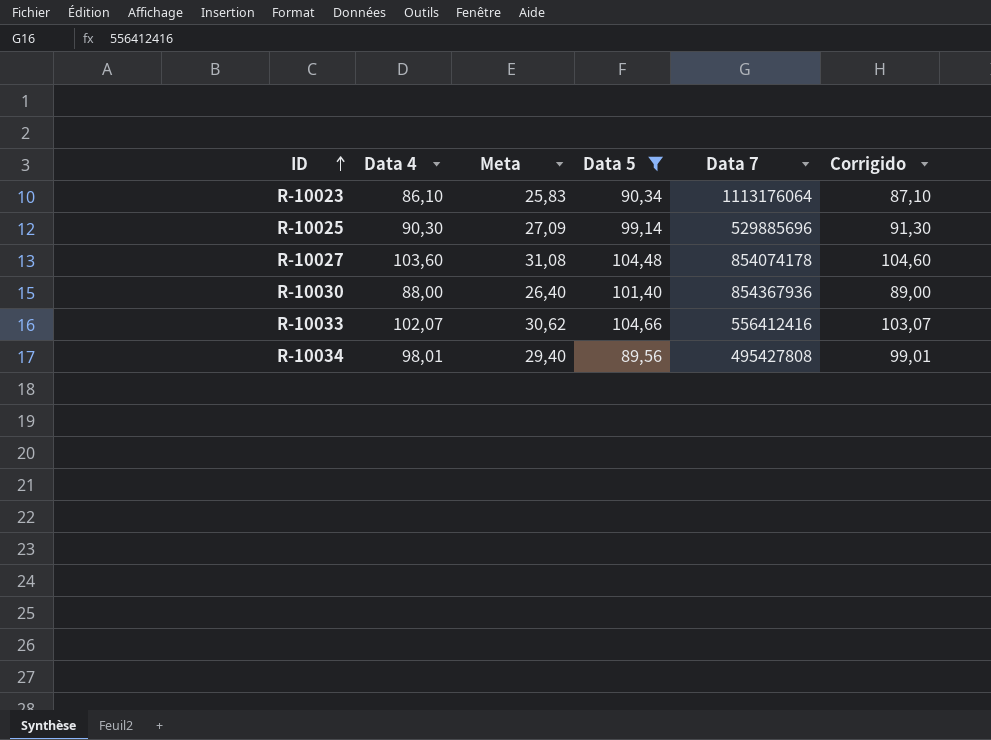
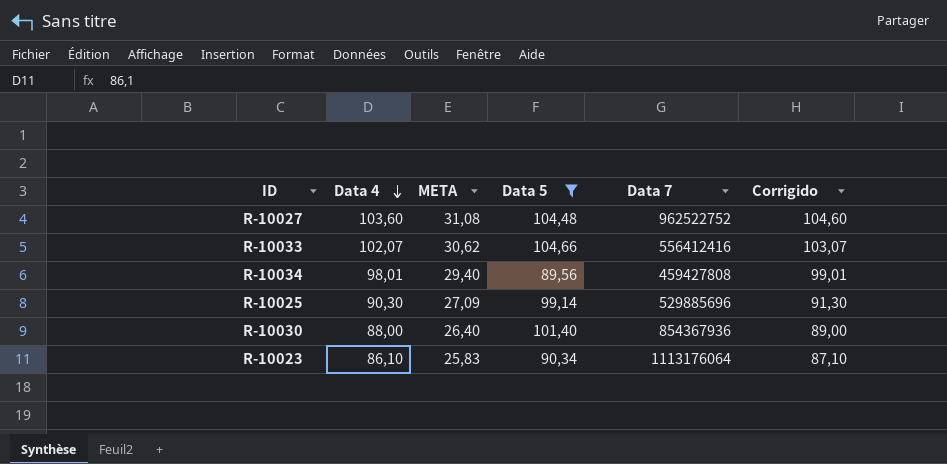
row order: ID ascending -> Data 4 descending
column name: Meta -> META
R-10027 | Data 7: 854074178 -> 962522752
R-10034 | Data 7: 495427808 -> 459427808

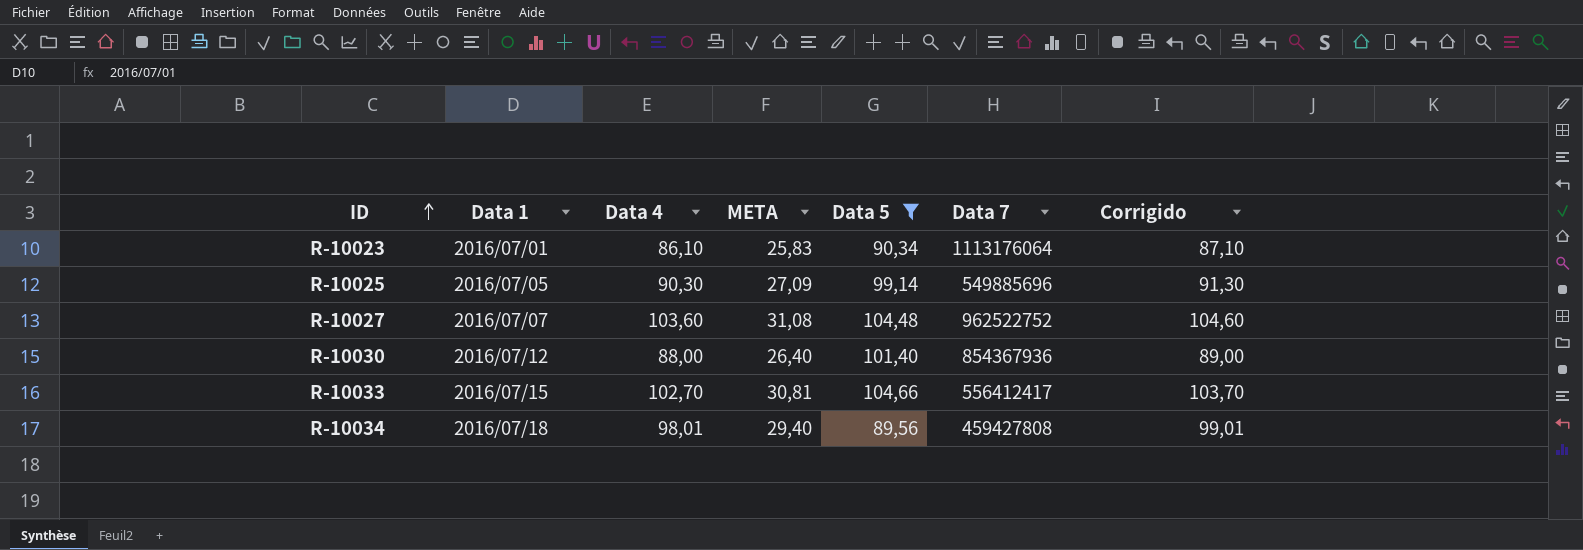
row order: Data 4 descending -> ID ascending
column Data 1 | position: none -> 2
R-10025 | Data 7: 529885696 -> 549885696
R-10033 | Data 4: 102,07 -> 102,70
R-10033 | META: 30,62 -> 30,81
R-10033 | Data 7: 556412416 -> 556412417
R-10033 | Corrigido: 103,07 -> 103,70

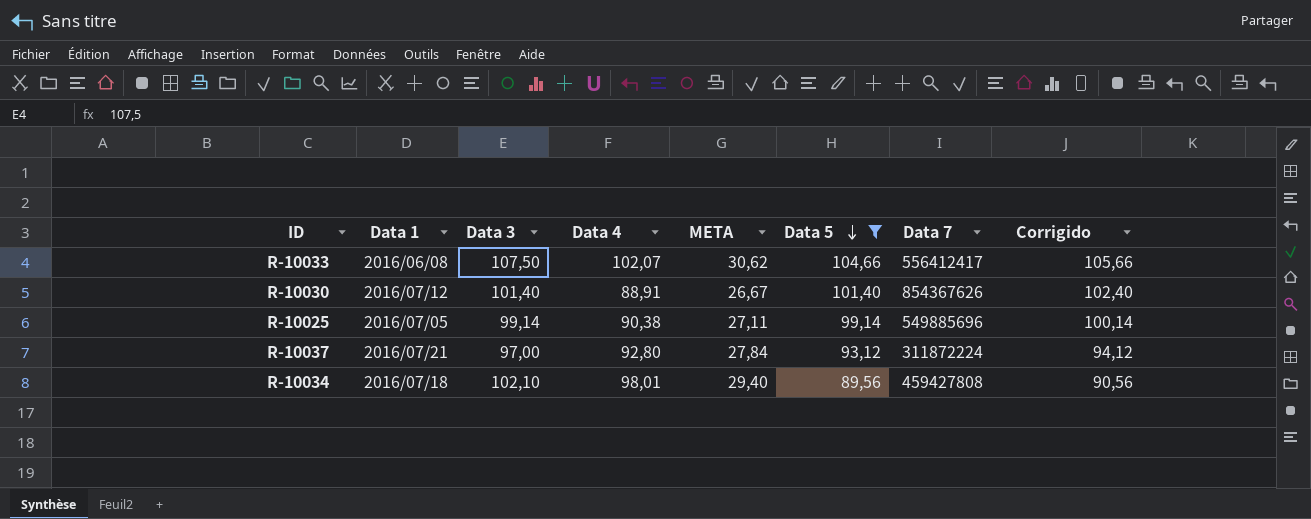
row order: ID ascending -> Data 5 descending
column Data 3 | position: none -> 3
column Corrigido | formula: [Data 4] + 1 -> [Data 5] + 1
row R-10023: 2016/07/01 | 86,10 | 25,83 | 90,34 | 1113176064 | 87,10 -> none
row R-10027: 2016/07/07 | 103,60 | 31,08 | 104,48 | 962522752 | 104,60 -> none
R-10033 | Data 1: 2016/07/15 -> 2016/06/08
R-10033 | Data 4: 102,70 -> 102,07
R-10033 | META: 30,81 -> 30,62
R-10030 | Data 4: 88,00 -> 88,91
R-10030 | META: 26,40 -> 26,67
R-10030 | Data 7: 854367936 -> 854367626
R-10025 | Data 4: 90,30 -> 90,38
R-10025 | META: 27,09 -> 27,11
row R-10037: none -> 2016/07/21 | 97,00 | 92,80 | 27,84 | 93,12 | 311872224 | 94,12

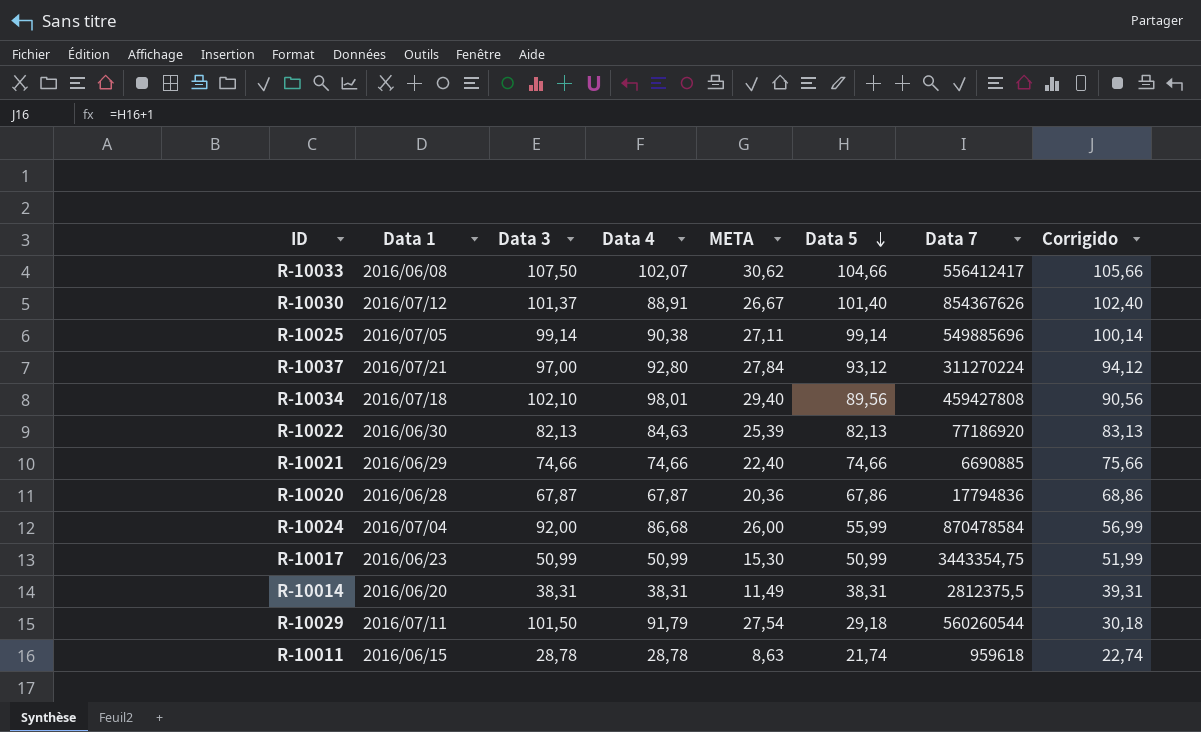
filter: Data 5 >= 89,56 -> none
R-10030 | Data 3: 101,40 -> 101,37
R-10037 | Data 7: 311872224 -> 311270224

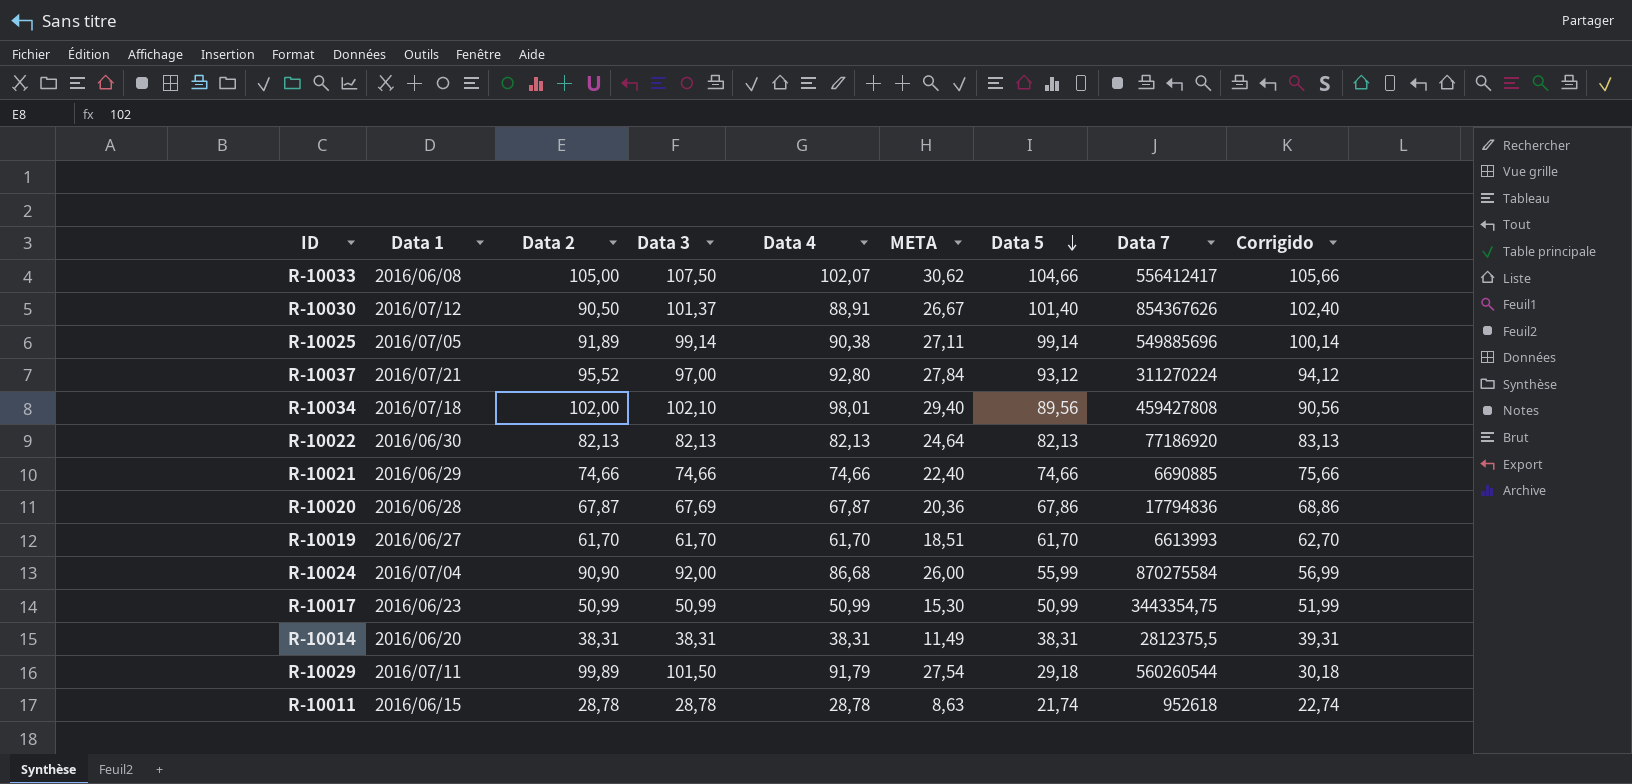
column Data 2 | position: none -> 3
R-10022 | Data 4: 84,63 -> 82,13
R-10022 | META: 25,39 -> 24,64
R-10020 | Data 3: 67,87 -> 67,69
row R-10019: none -> 2016/06/27 | 61,70 | 61,70 | 61,70 | 18,51 | 61,70 | 6613993 | 62,70
R-10024 | Data 7: 870478584 -> 870275584
R-10011 | Data 7: 959618 -> 952618

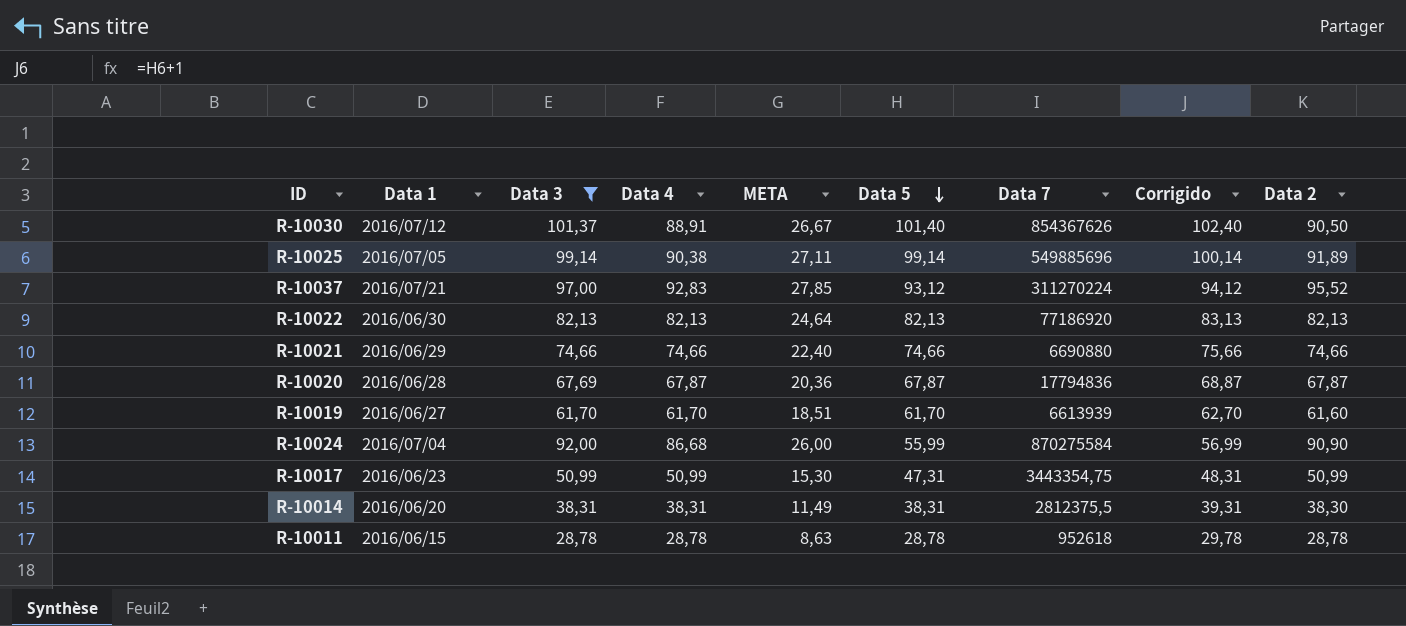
filter: none -> Data 3 <= 101,37
column Data 2 | position: 3 -> 9
R-10037 | Data 4: 92,80 -> 92,83
R-10037 | META: 27,84 -> 27,85
R-10021 | Data 7: 6690885 -> 6690880
R-10020 | Data 5: 67,86 -> 67,87
R-10020 | Corrigido: 68,86 -> 68,87
R-10019 | Data 7: 6613993 -> 6613939
R-10019 | Data 2: 61,70 -> 61,60
R-10017 | Data 5: 50,99 -> 47,31
R-10017 | Corrigido: 51,99 -> 48,31
R-10014 | Data 2: 38,31 -> 38,30
R-10011 | Data 5: 21,74 -> 28,78
R-10011 | Corrigido: 22,74 -> 29,78

